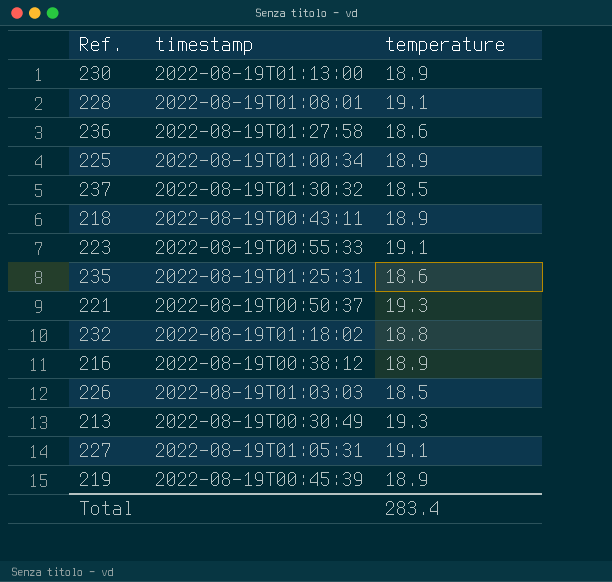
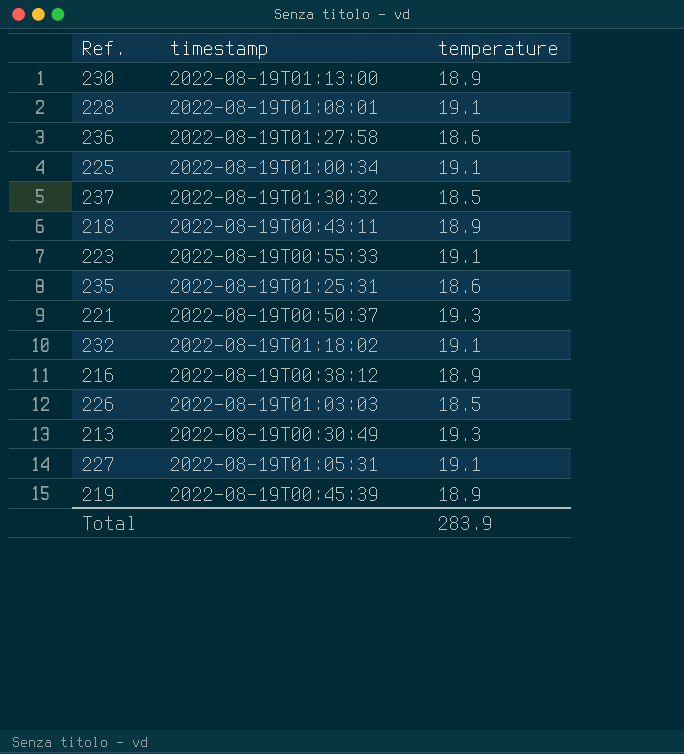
225 | temperature: 18.9 -> 19.1
232 | temperature: 18.8 -> 19.1
Total | temperature: 283.4 -> 283.9

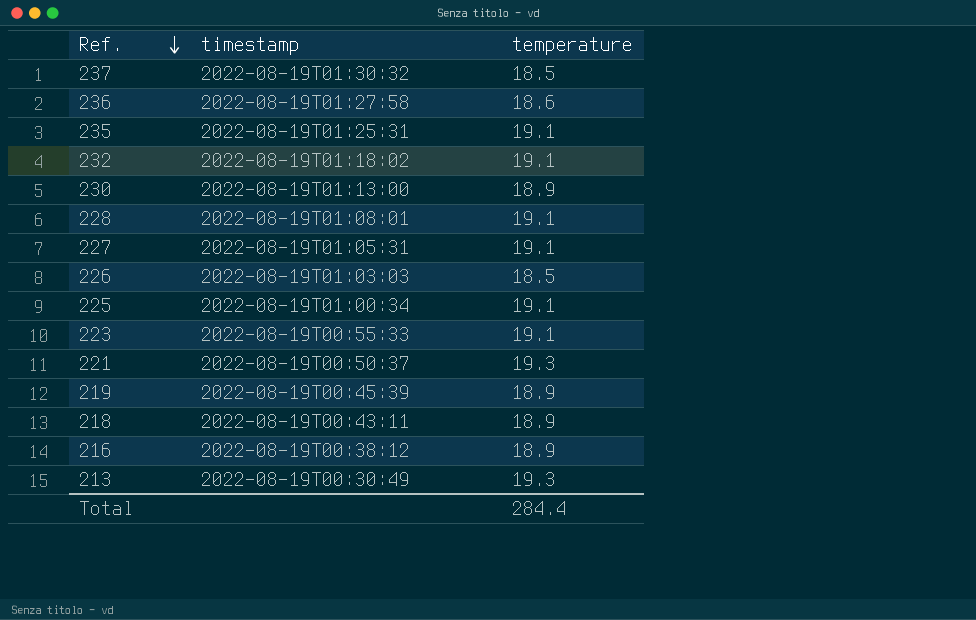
row order: none -> Ref. descending
235 | temperature: 18.6 -> 19.1
Total | temperature: 283.9 -> 284.4

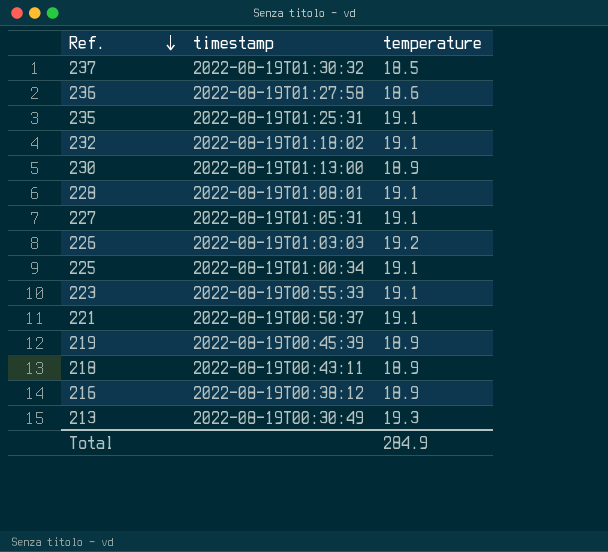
226 | temperature: 18.5 -> 19.2
221 | temperature: 19.3 -> 19.1
Total | temperature: 284.4 -> 284.9

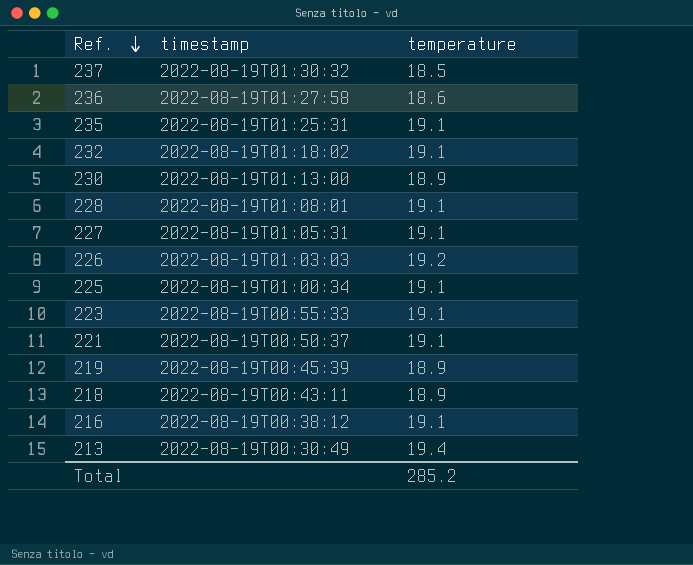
216 | temperature: 18.9 -> 19.1
213 | temperature: 19.3 -> 19.4
Total | temperature: 284.9 -> 285.2

